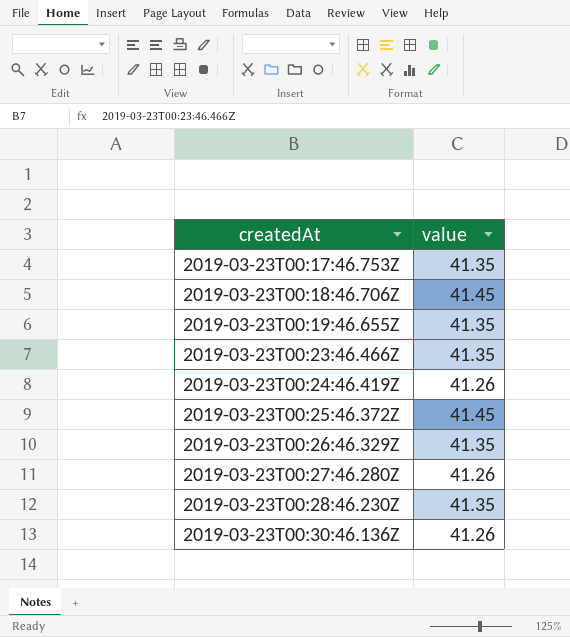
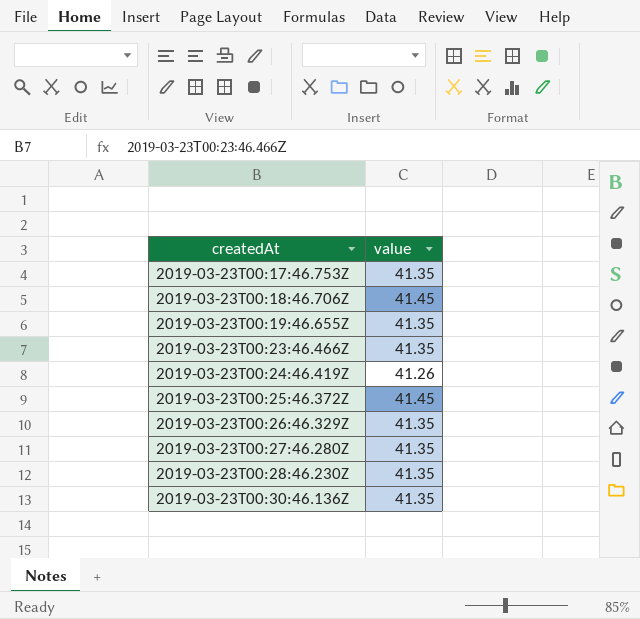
2019-03-23T00:27:46.280Z | value: 41.26 -> 41.35
2019-03-23T00:30:46.136Z | value: 41.26 -> 41.35

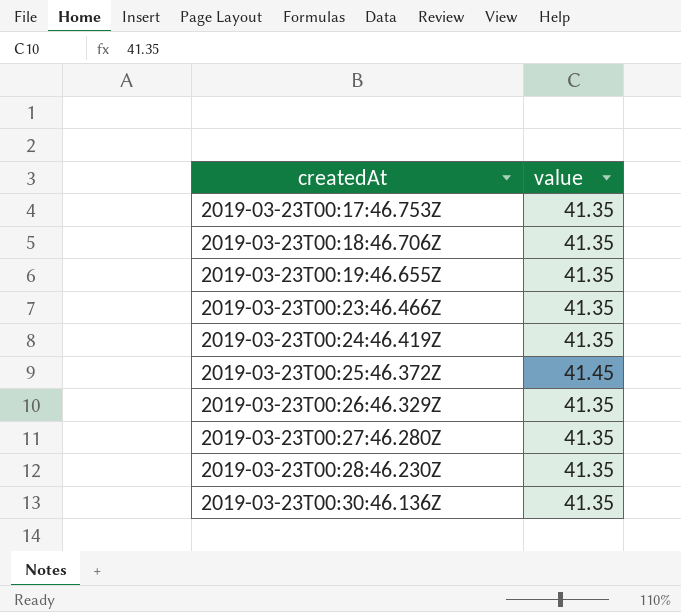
2019-03-23T00:18:46.706Z | value: 41.45 -> 41.35
2019-03-23T00:24:46.419Z | value: 41.26 -> 41.35

